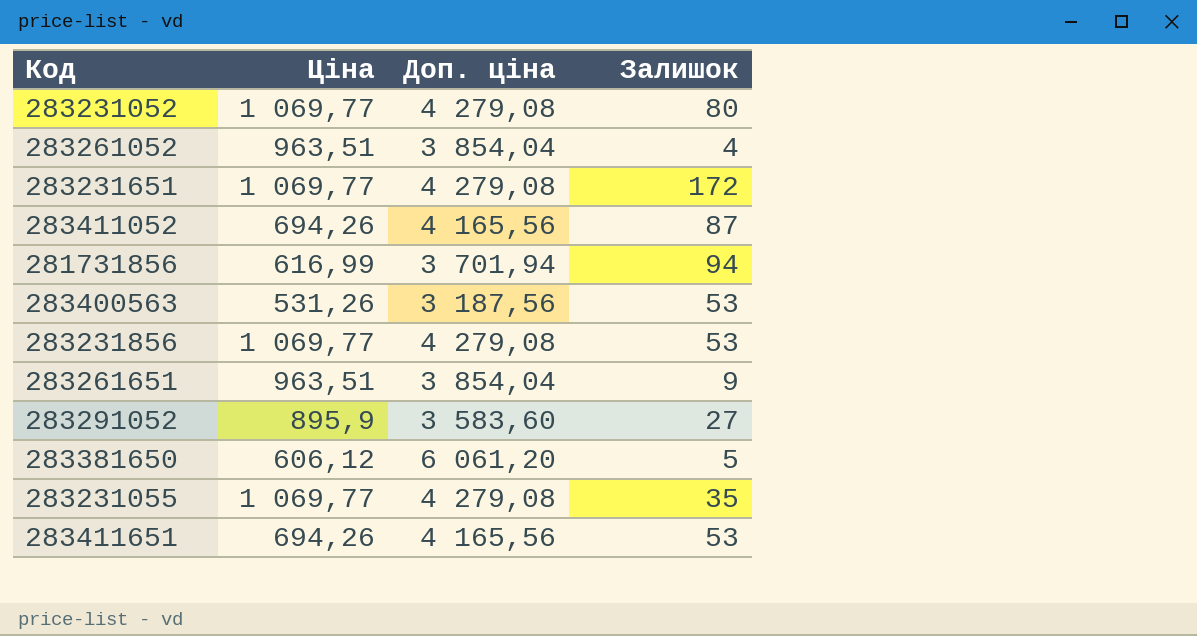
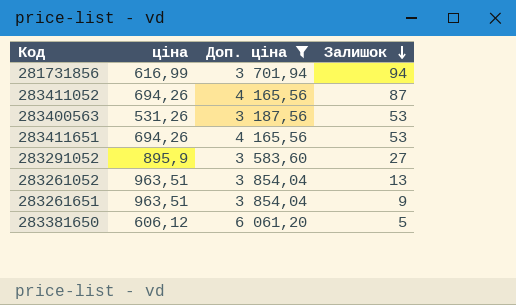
filter: none -> Доп. ціна != 4 279,08
row order: none -> Залишок descending
column name: Ціна -> ціна
283261052 | Залишок: 4 -> 13

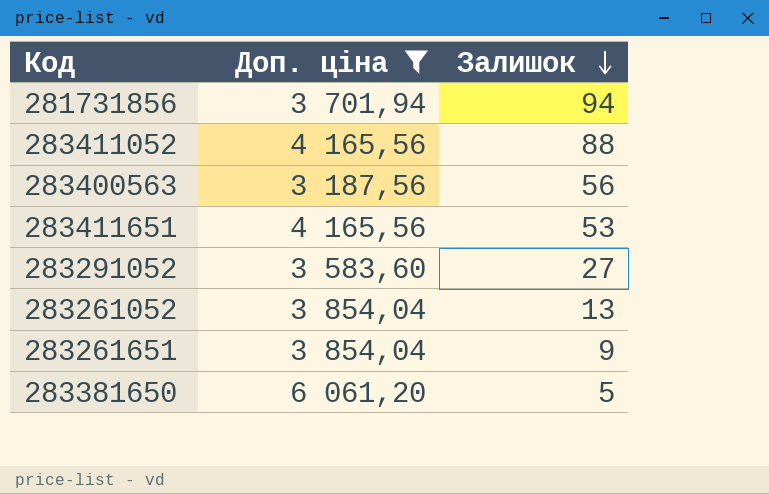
column ціна | position: 2 -> none
283411052 | Залишок: 87 -> 88
283400563 | Залишок: 53 -> 56

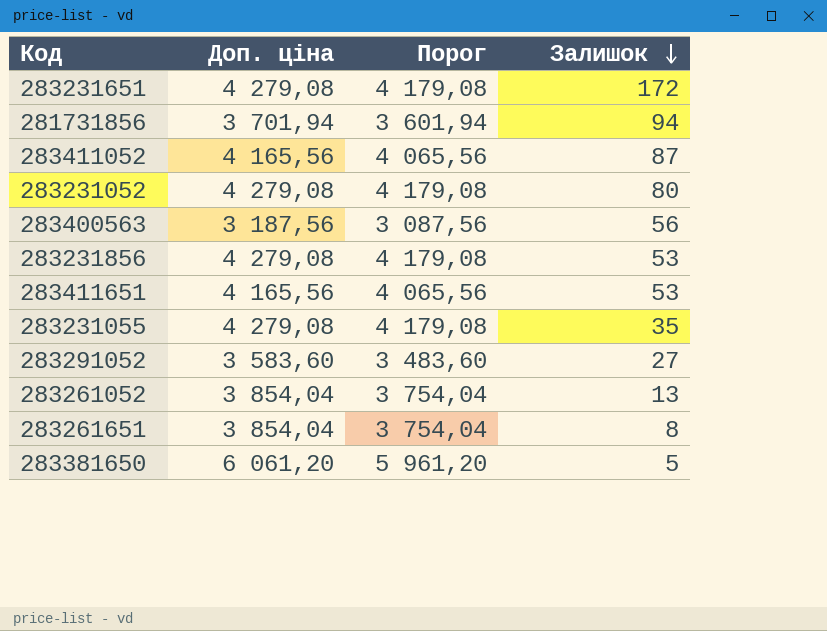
filter: Доп. ціна != 4 279,08 -> none
column Порог | formula: none -> [Доп. ціна] - 100
283411052 | Залишок: 88 -> 87
283261651 | Залишок: 9 -> 8

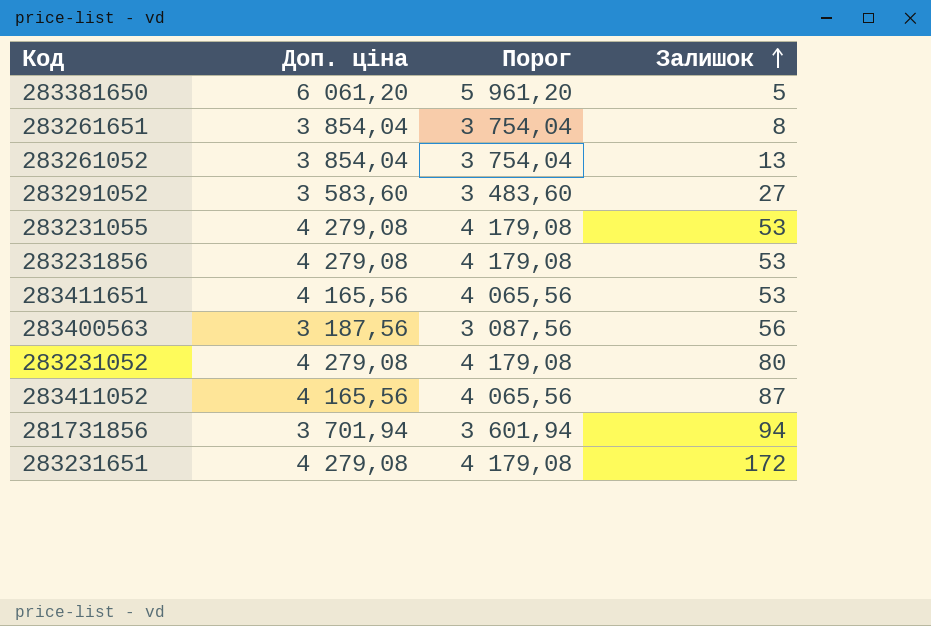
row order: Залишок descending -> Залишок ascending
283231055 | Залишок: 35 -> 53

